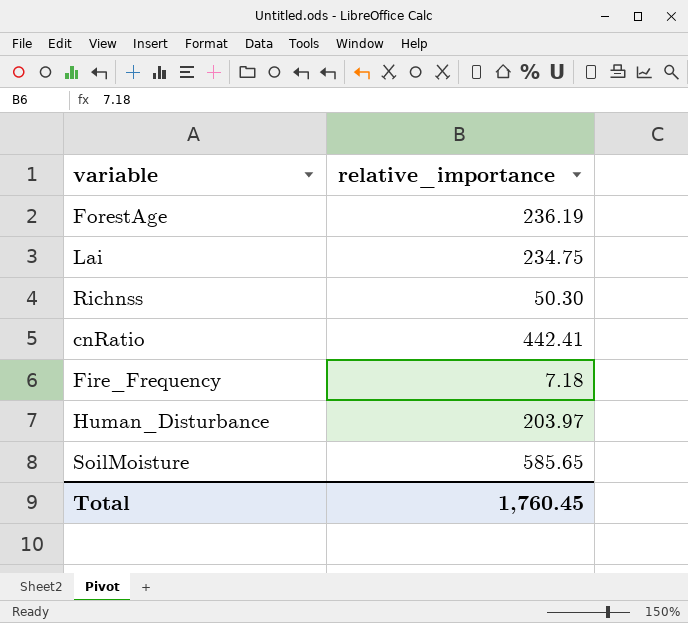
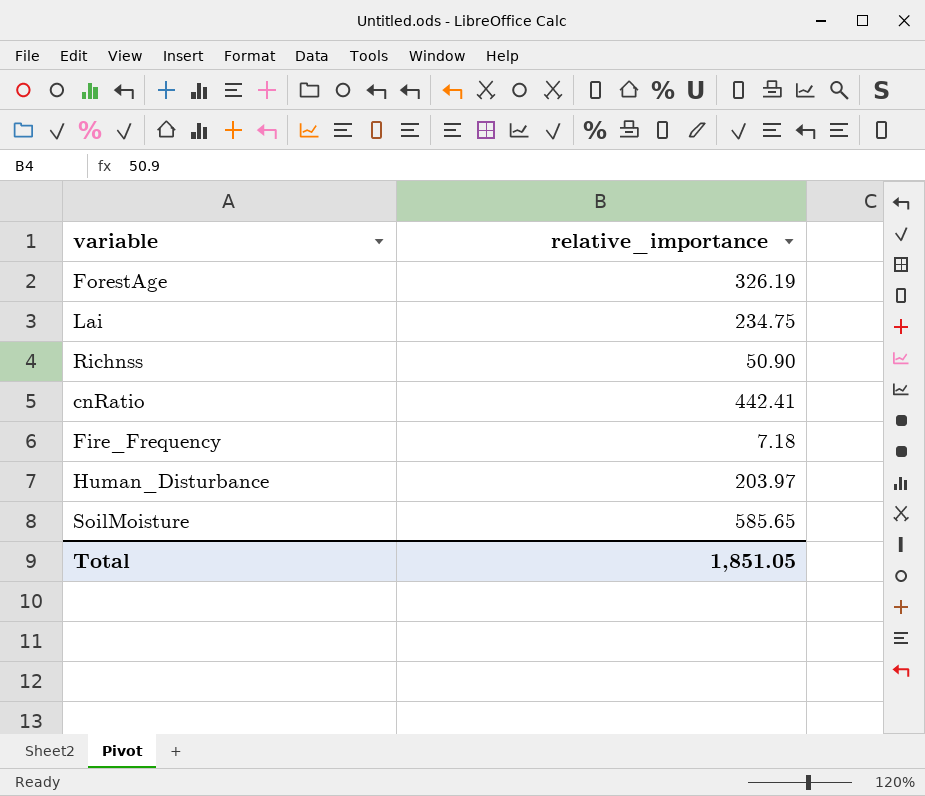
ForestAge | relative_importance: 236.19 -> 326.19
Richnss | relative_importance: 50.30 -> 50.90
Total | relative_importance: 1,760.45 -> 1,851.05

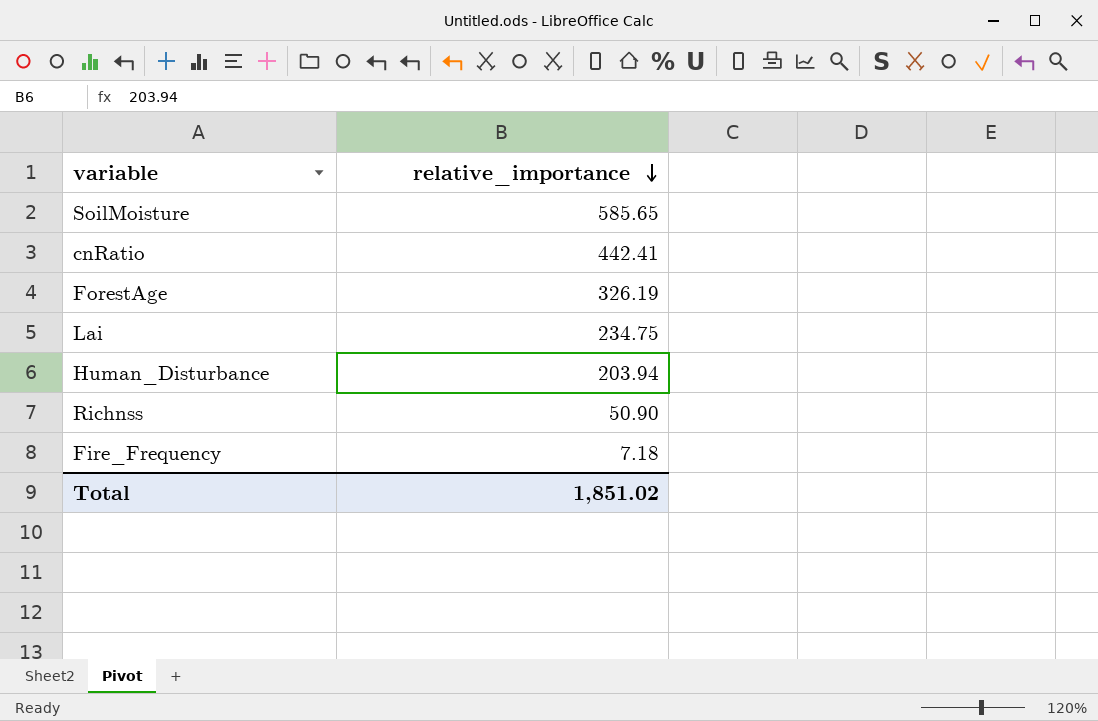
row order: none -> relative_importance descending
Human_Disturbance | relative_importance: 203.97 -> 203.94
Total | relative_importance: 1,851.05 -> 1,851.02

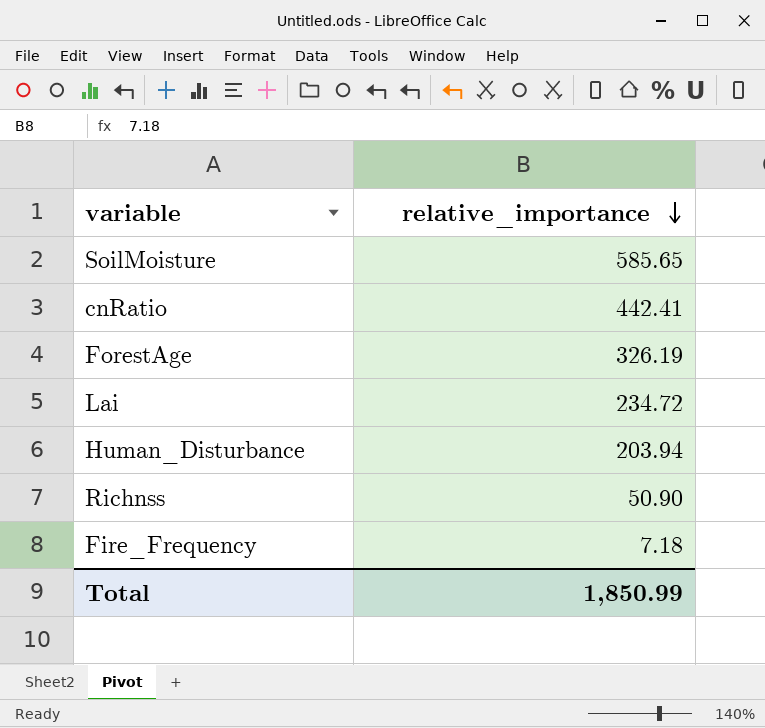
Lai | relative_importance: 234.75 -> 234.72
Total | relative_importance: 1,851.02 -> 1,850.99

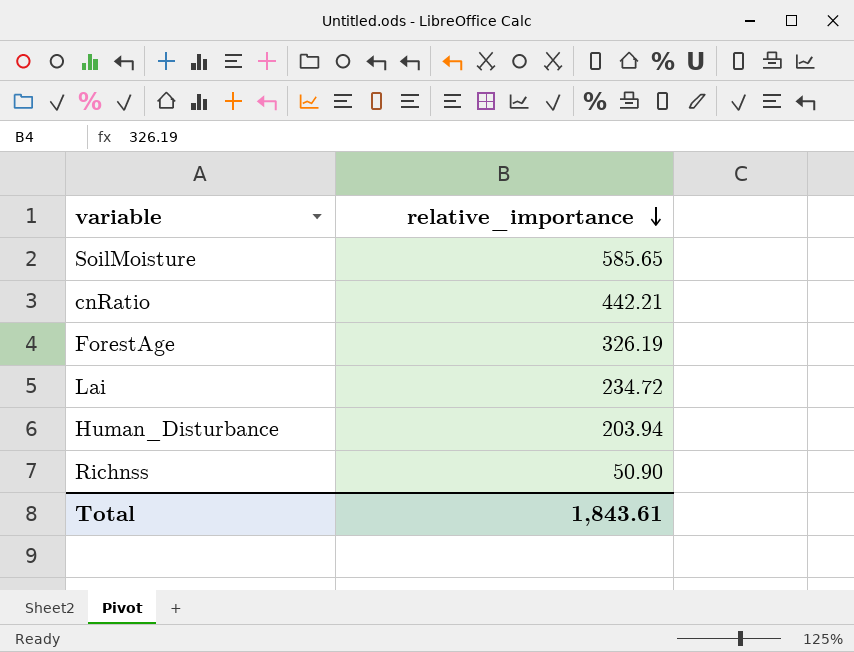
row Fire_Frequency: 7.18 -> none
cnRatio | relative_importance: 442.41 -> 442.21
Total | relative_importance: 1,850.99 -> 1,843.61

